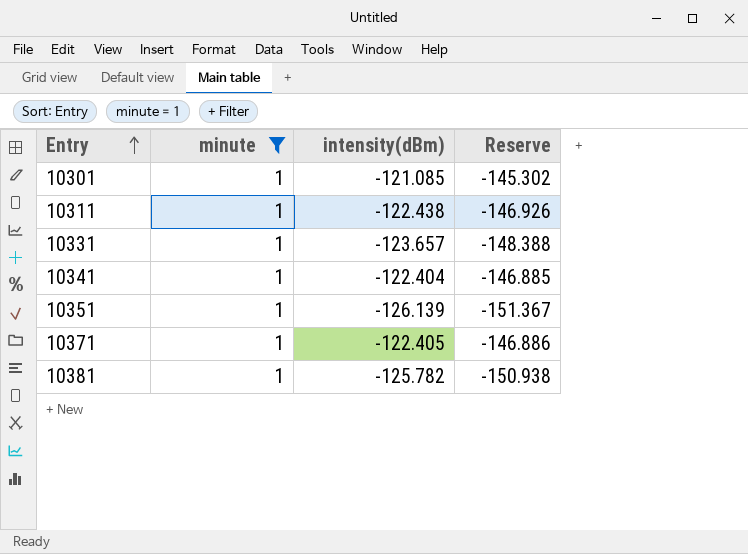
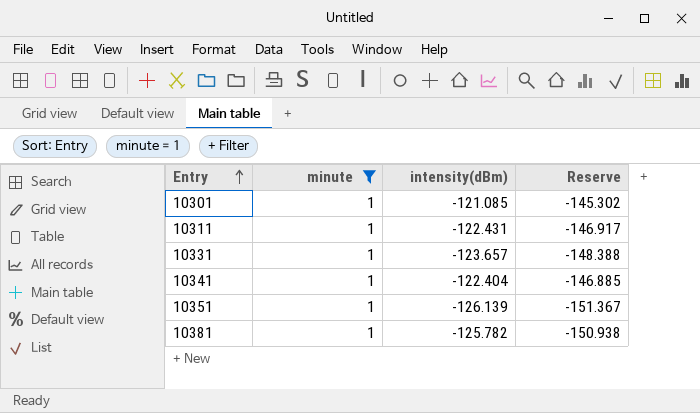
row 10371: 1 | -122.405 | -146.886 -> none
10311 | intensity(dBm): -122.438 -> -122.431
10311 | Reserve: -146.926 -> -146.917

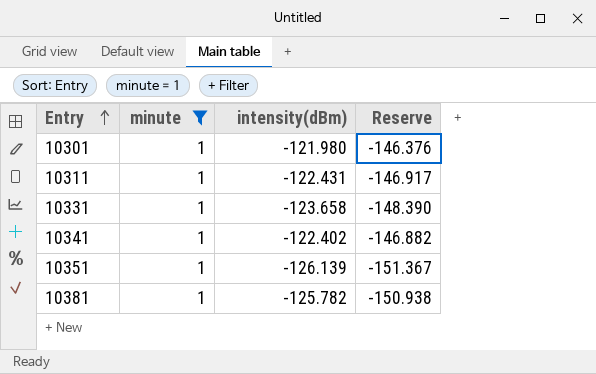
10301 | intensity(dBm): -121.085 -> -121.980
10301 | Reserve: -145.302 -> -146.376
10331 | intensity(dBm): -123.657 -> -123.658
10331 | Reserve: -148.388 -> -148.390
10341 | intensity(dBm): -122.404 -> -122.402
10341 | Reserve: -146.885 -> -146.882

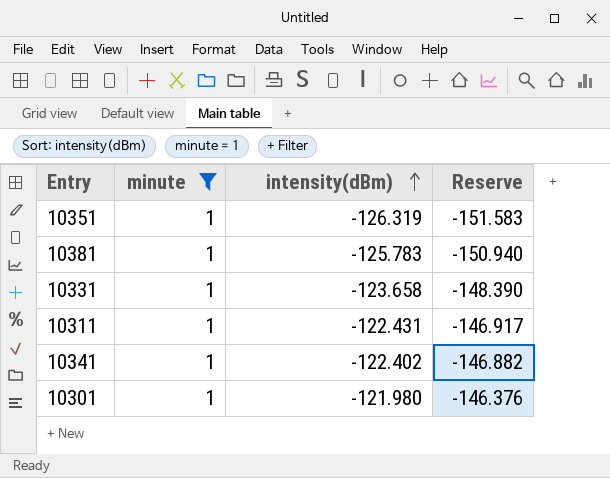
row order: Entry ascending -> intensity(dBm) ascending
10351 | intensity(dBm): -126.139 -> -126.319
10351 | Reserve: -151.367 -> -151.583
10381 | intensity(dBm): -125.782 -> -125.783
10381 | Reserve: -150.938 -> -150.940

